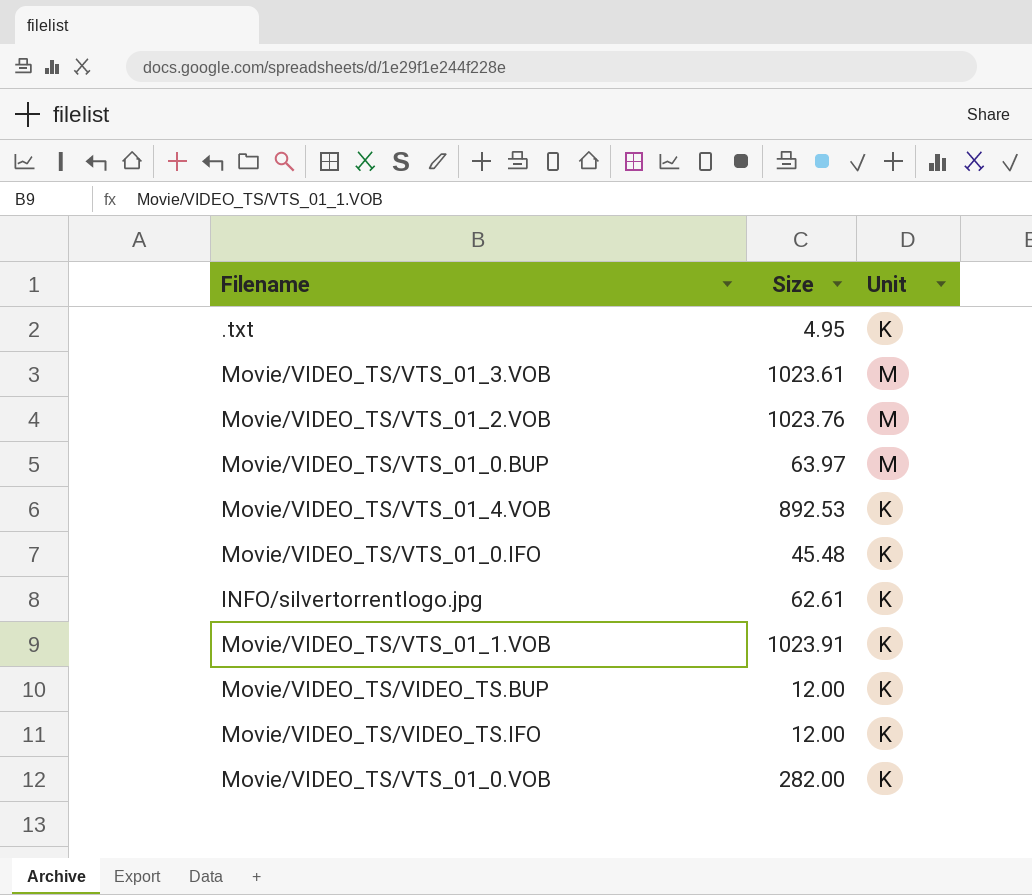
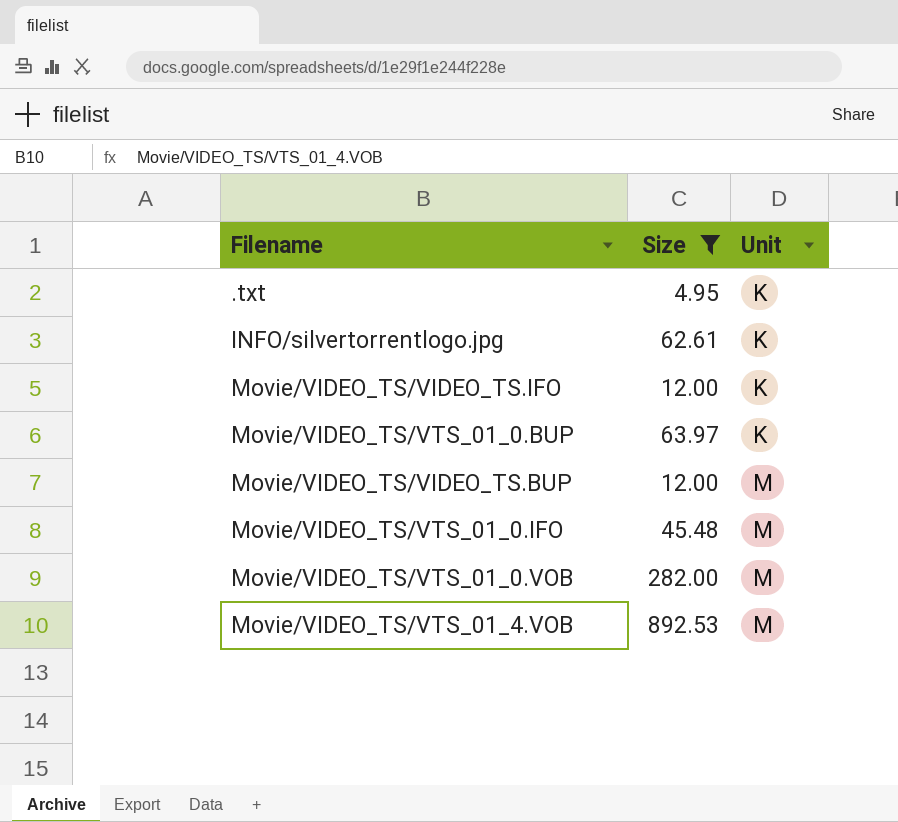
filter: none -> Size <= 892.53
row order: none -> Unit ascending
Movie/VIDEO_TS/VTS_01_0.BUP | Unit: M -> K
Movie/VIDEO_TS/VIDEO_TS.BUP | Unit: K -> M
Movie/VIDEO_TS/VTS_01_0.IFO | Unit: K -> M
Movie/VIDEO_TS/VTS_01_0.VOB | Unit: K -> M
Movie/VIDEO_TS/VTS_01_4.VOB | Unit: K -> M

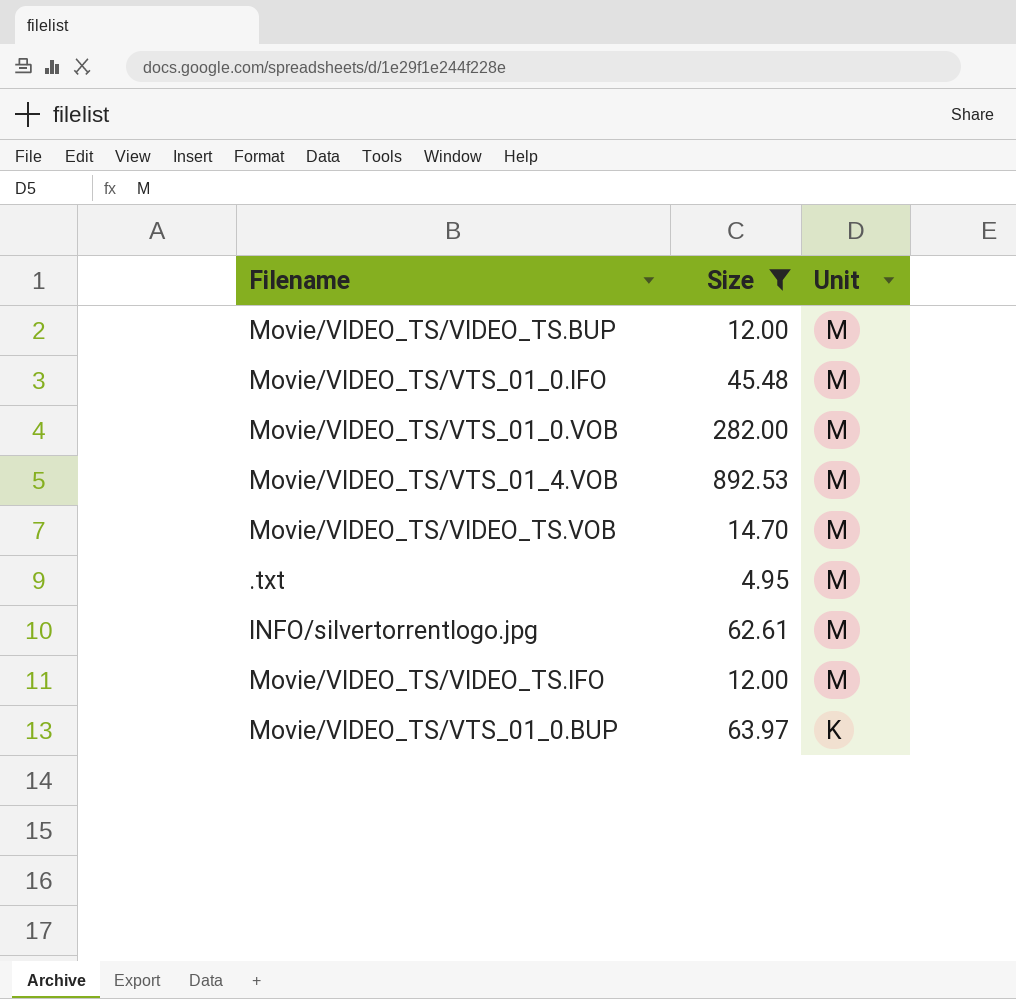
row order: Unit ascending -> Unit descending
row Movie/VIDEO_TS/VIDEO_TS.VOB: none -> 14.70 | M
.txt | Unit: K -> M
INFO/silvertorrentlogo.jpg | Unit: K -> M
Movie/VIDEO_TS/VIDEO_TS.IFO | Unit: K -> M

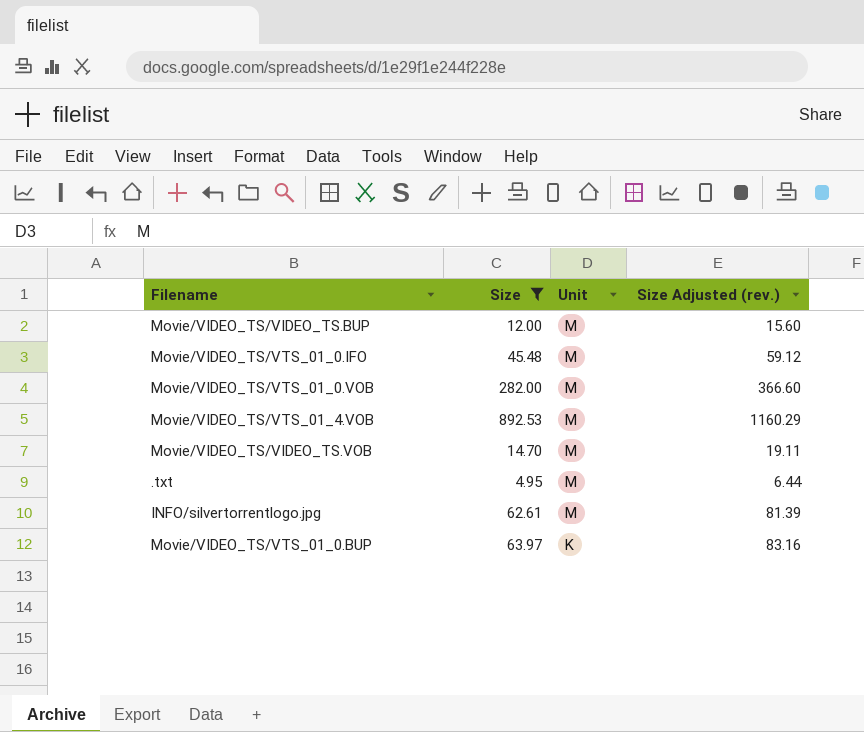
column Size Adjusted (rev.) | formula: none -> [Size] * 1.3
row Movie/VIDEO_TS/VIDEO_TS.IFO: 12.00 | M -> none

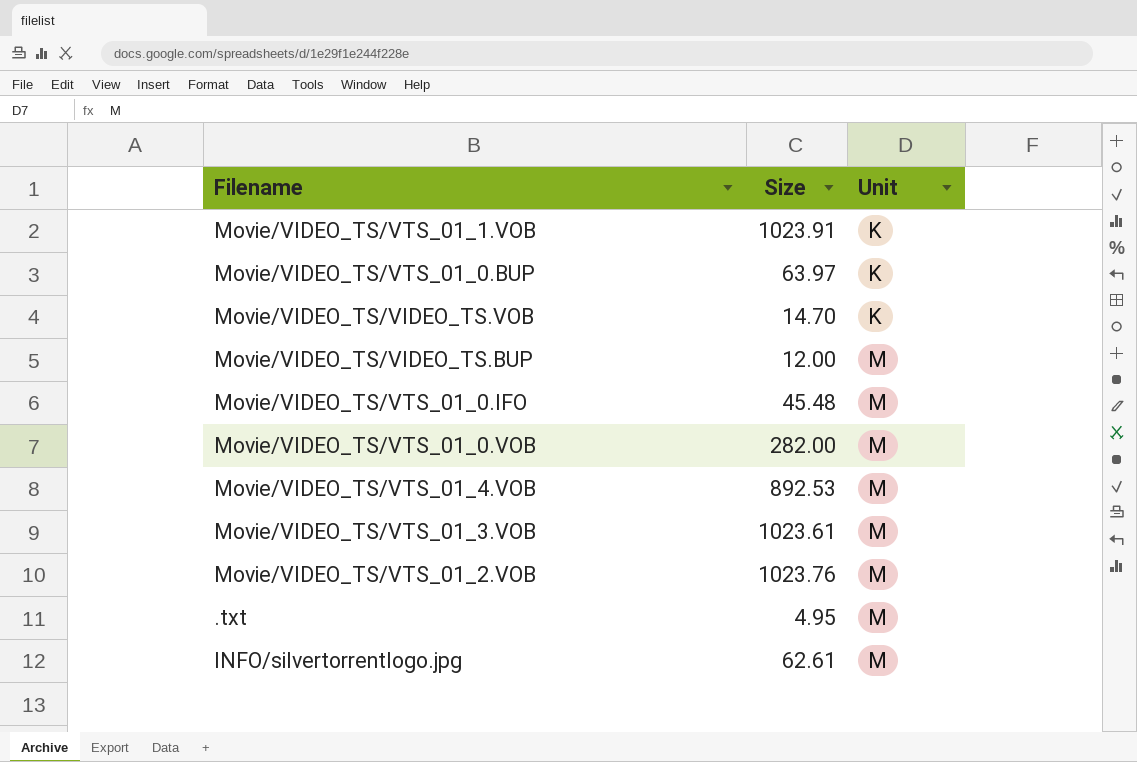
filter: Size <= 892.53 -> none
row order: Unit descending -> Unit ascending
column Size Adjusted (rev.) | formula: [Size] * 1.3 -> none
Movie/VIDEO_TS/VIDEO_TS.VOB | Unit: M -> K

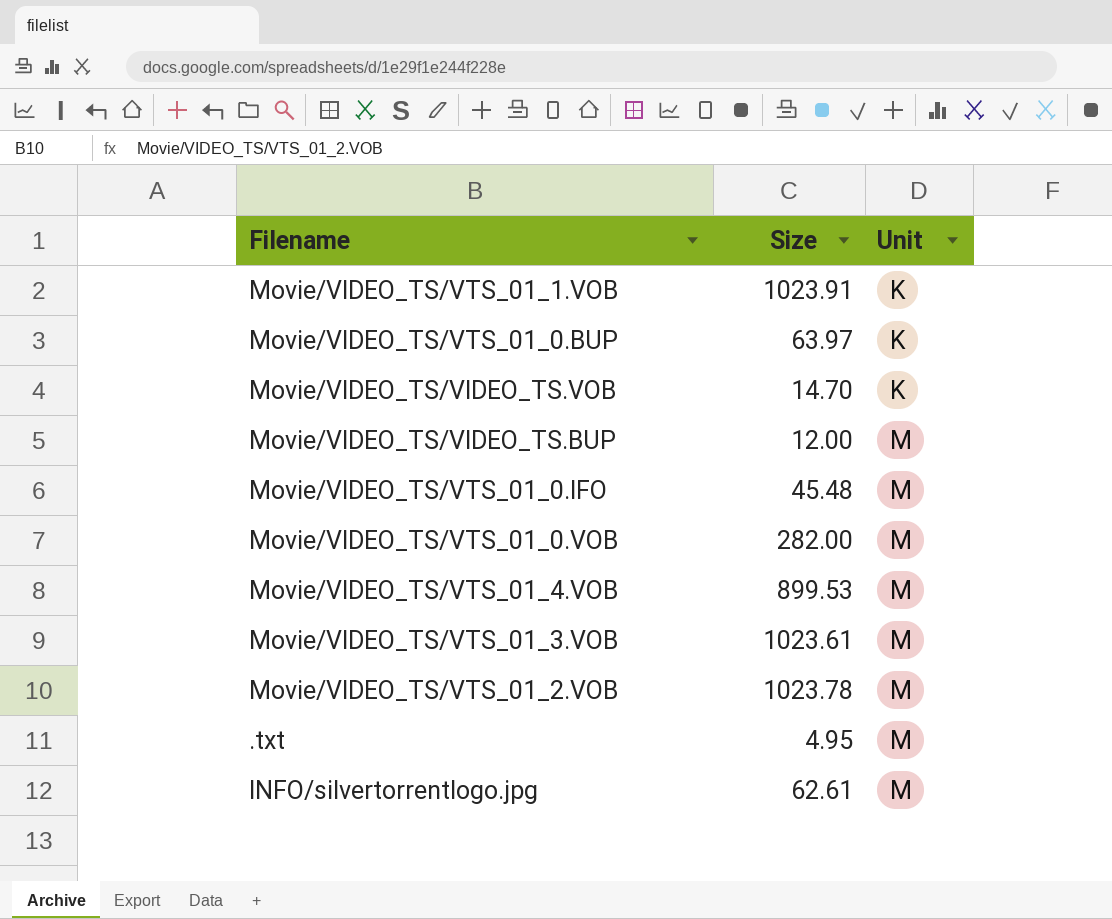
Movie/VIDEO_TS/VTS_01_4.VOB | Size: 892.53 -> 899.53
Movie/VIDEO_TS/VTS_01_2.VOB | Size: 1023.76 -> 1023.78

